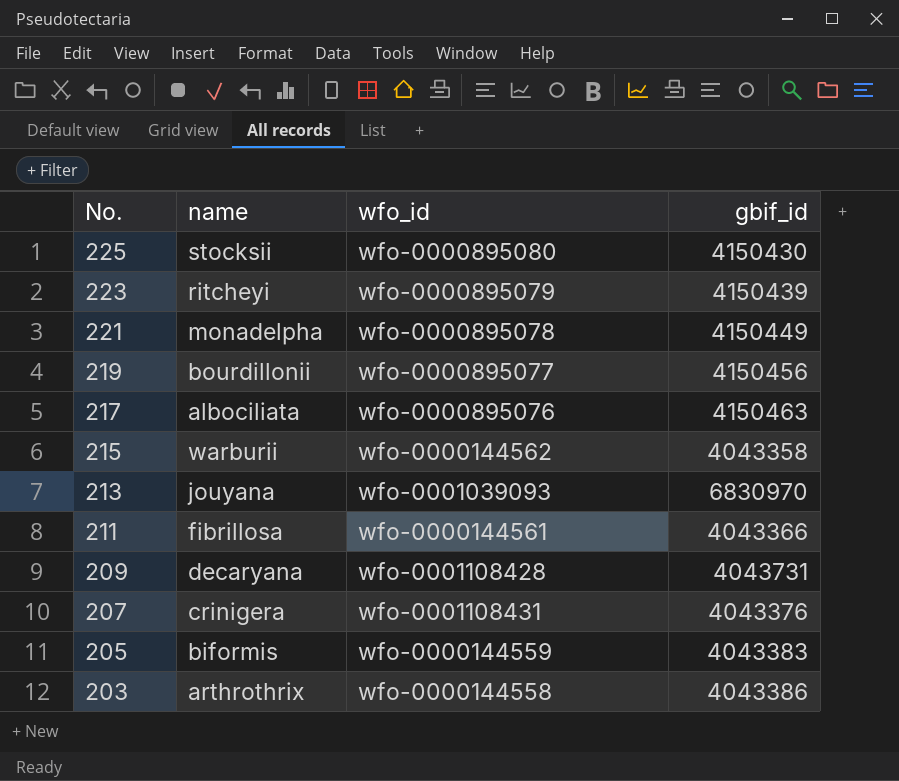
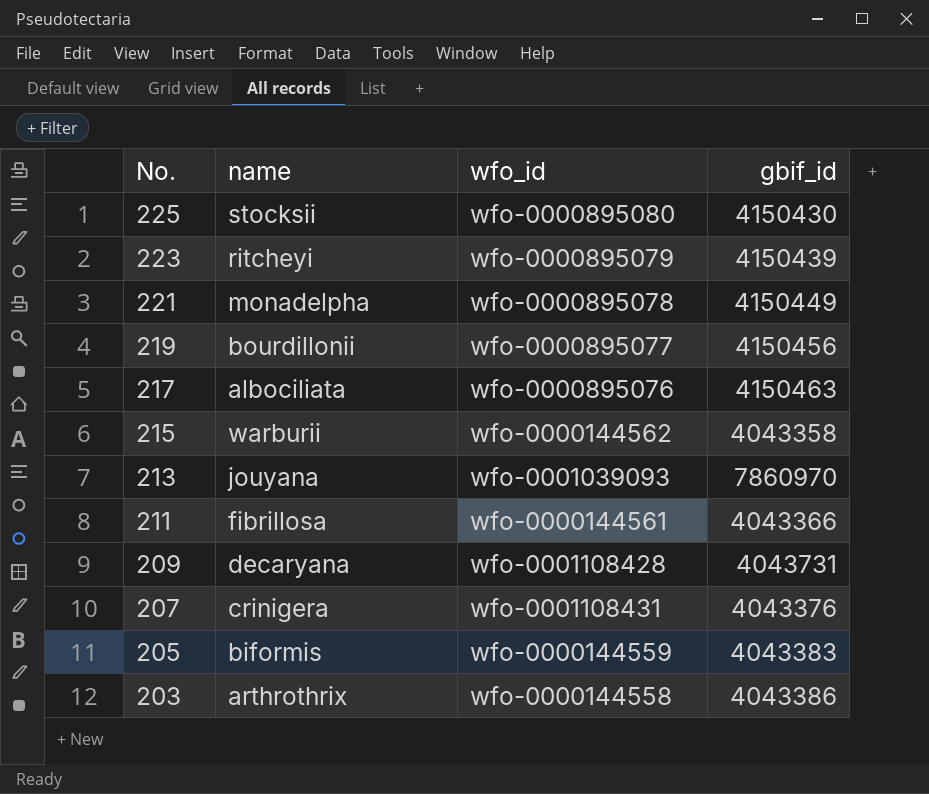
213 | gbif_id: 6830970 -> 7860970

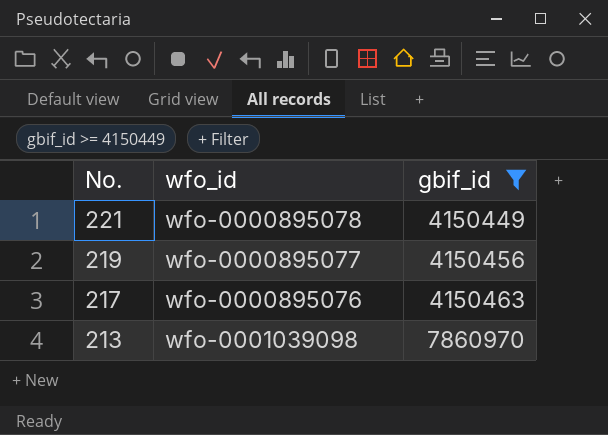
filter: none -> gbif_id >= 4150449
column name | position: 2 -> none
213 | wfo_id: wfo-0001039093 -> wfo-0001039098

